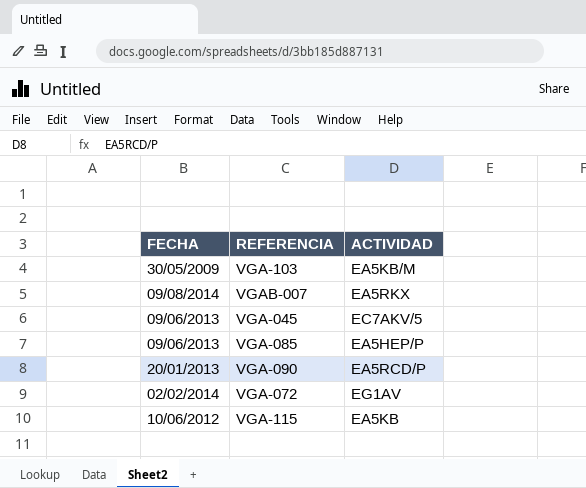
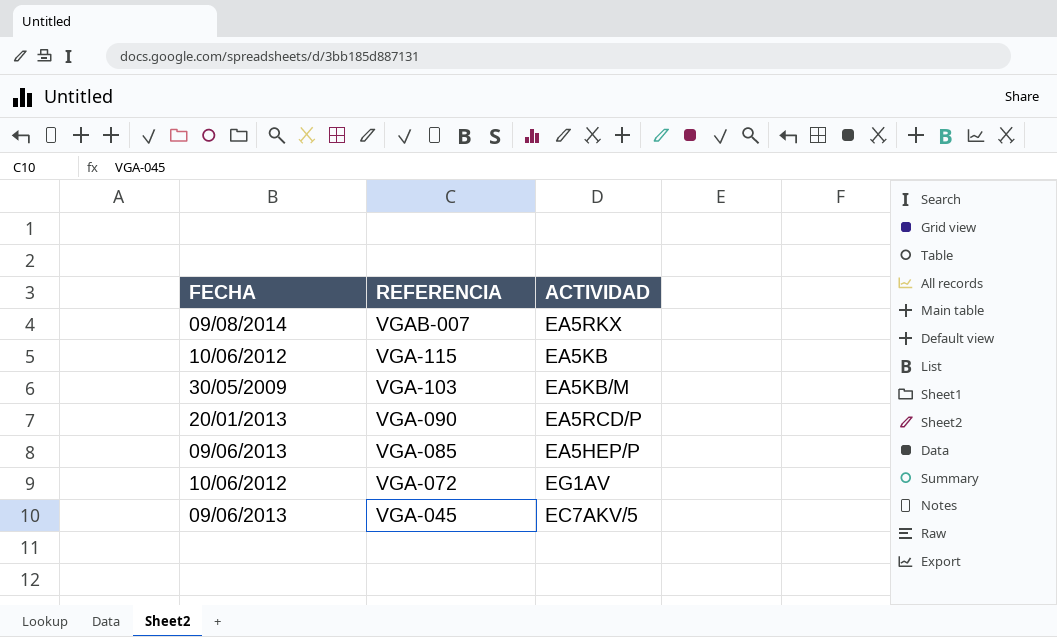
row order: none -> REFERENCIA descending
VGA-072 | FECHA: 02/02/2014 -> 10/06/2012

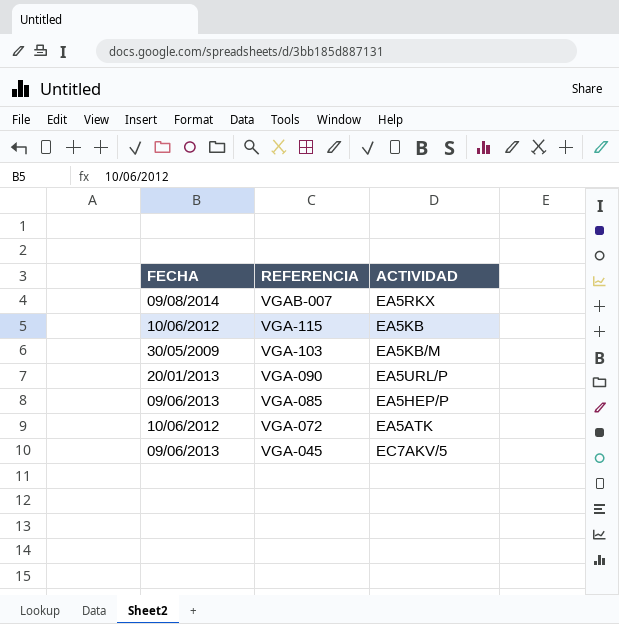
VGA-090 | ACTIVIDAD: EA5RCD/P -> EA5URL/P
VGA-072 | ACTIVIDAD: EG1AV -> EA5ATK

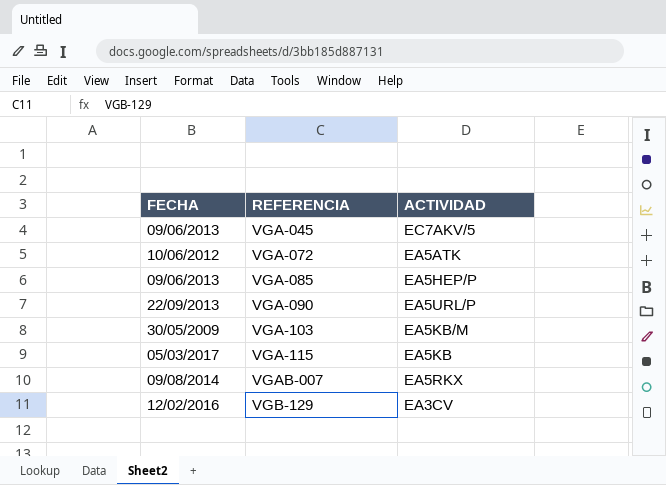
row order: REFERENCIA descending -> REFERENCIA ascending
VGA-090 | FECHA: 20/01/2013 -> 22/09/2013
VGA-115 | FECHA: 10/06/2012 -> 05/03/2017
row VGB-129: none -> 12/02/2016 | EA3CV

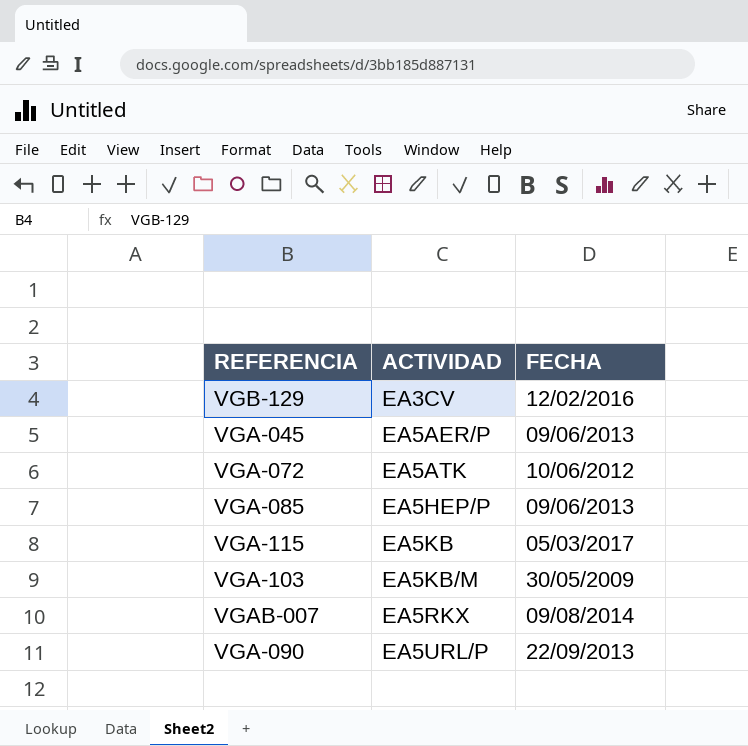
row order: REFERENCIA ascending -> ACTIVIDAD ascending
column FECHA | position: 1 -> 3
VGA-045 | ACTIVIDAD: EC7AKV/5 -> EA5AER/P

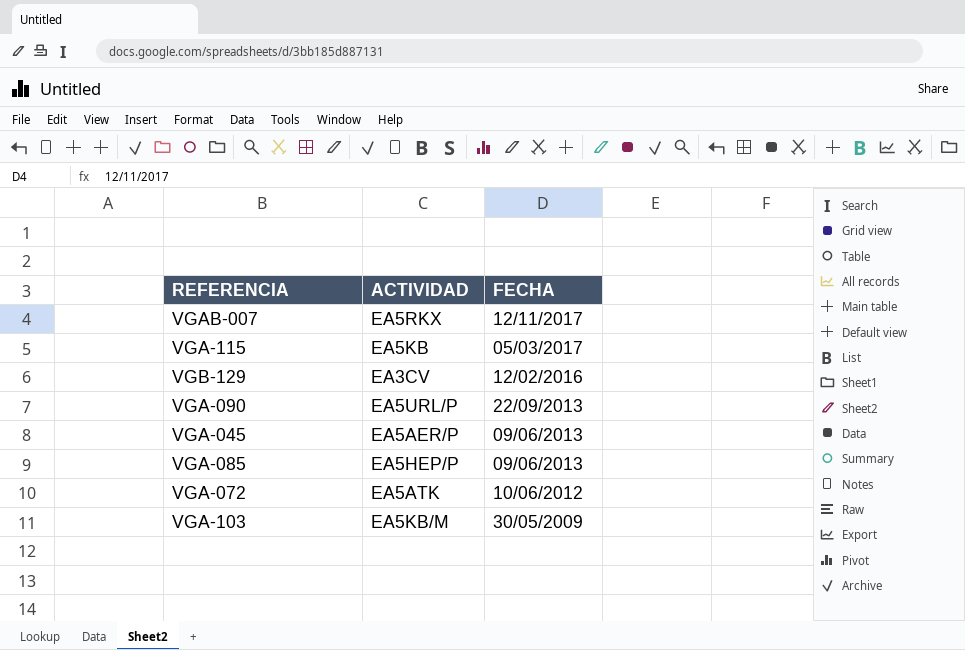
row order: ACTIVIDAD ascending -> FECHA descending
VGAB-007 | FECHA: 09/08/2014 -> 12/11/2017

